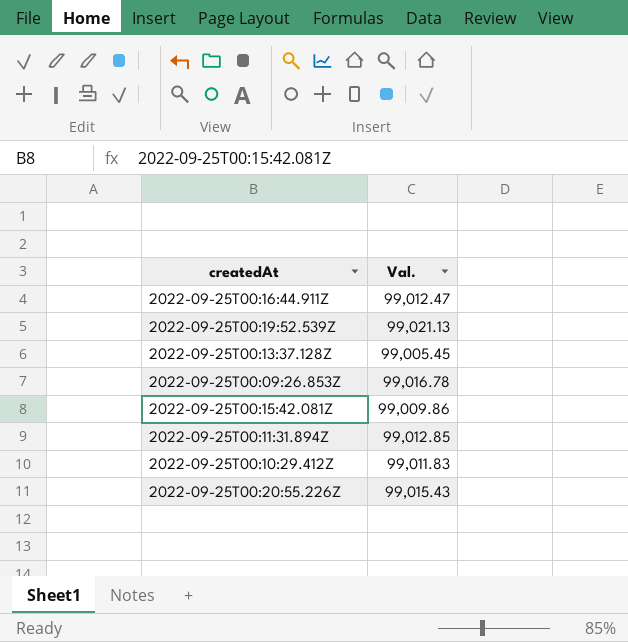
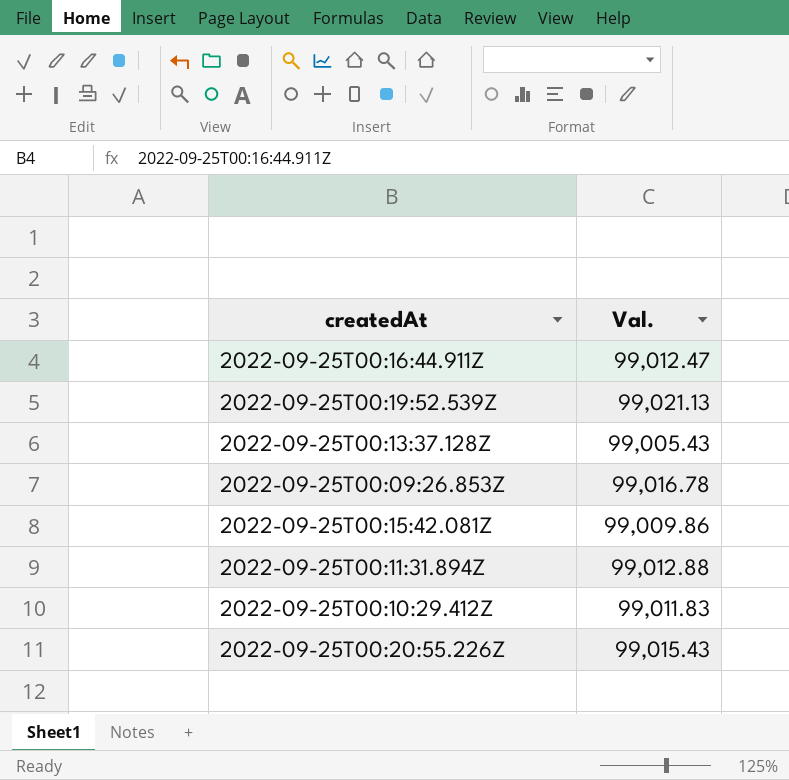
2022-09-25T00:13:37.128Z | Val.: 99,005.45 -> 99,005.43
2022-09-25T00:11:31.894Z | Val.: 99,012.85 -> 99,012.88

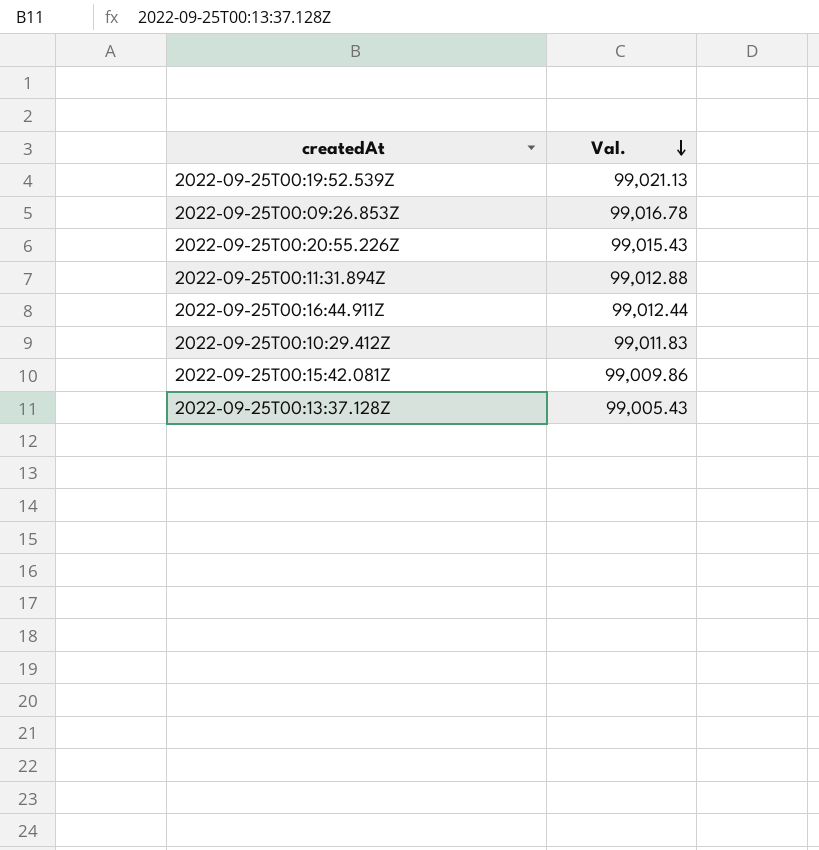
row order: none -> Val. descending
2022-09-25T00:16:44.911Z | Val.: 99,012.47 -> 99,012.44

